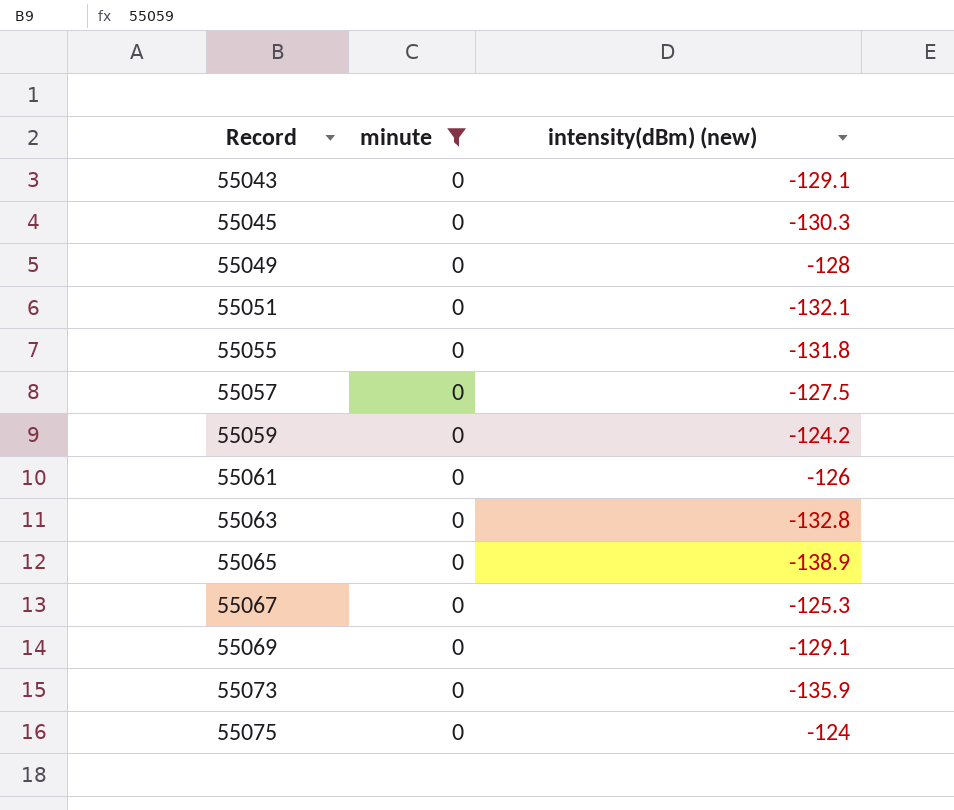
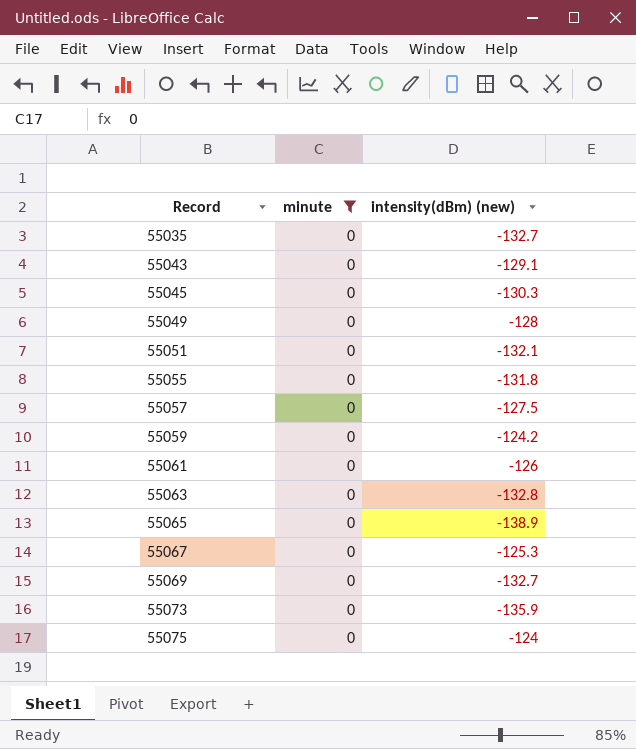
row 55035: none -> 0 | -132.7
55069 | intensity(dBm) (new): -129.1 -> -132.7

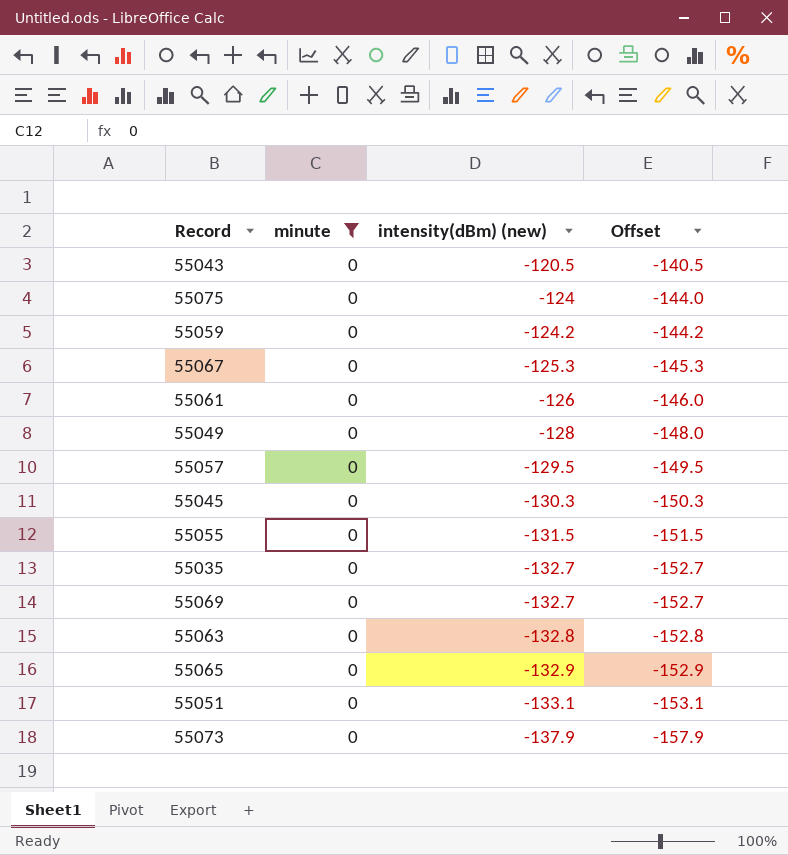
row order: Record ascending -> intensity(dBm) (new) descending
column Offset | formula: none -> [intensity(dBm) (new)] - 20
55043 | intensity(dBm) (new): -129.1 -> -120.5
55057 | intensity(dBm) (new): -127.5 -> -129.5
55055 | intensity(dBm) (new): -131.8 -> -131.5
55065 | intensity(dBm) (new): -138.9 -> -132.9
55051 | intensity(dBm) (new): -132.1 -> -133.1
55073 | intensity(dBm) (new): -135.9 -> -137.9

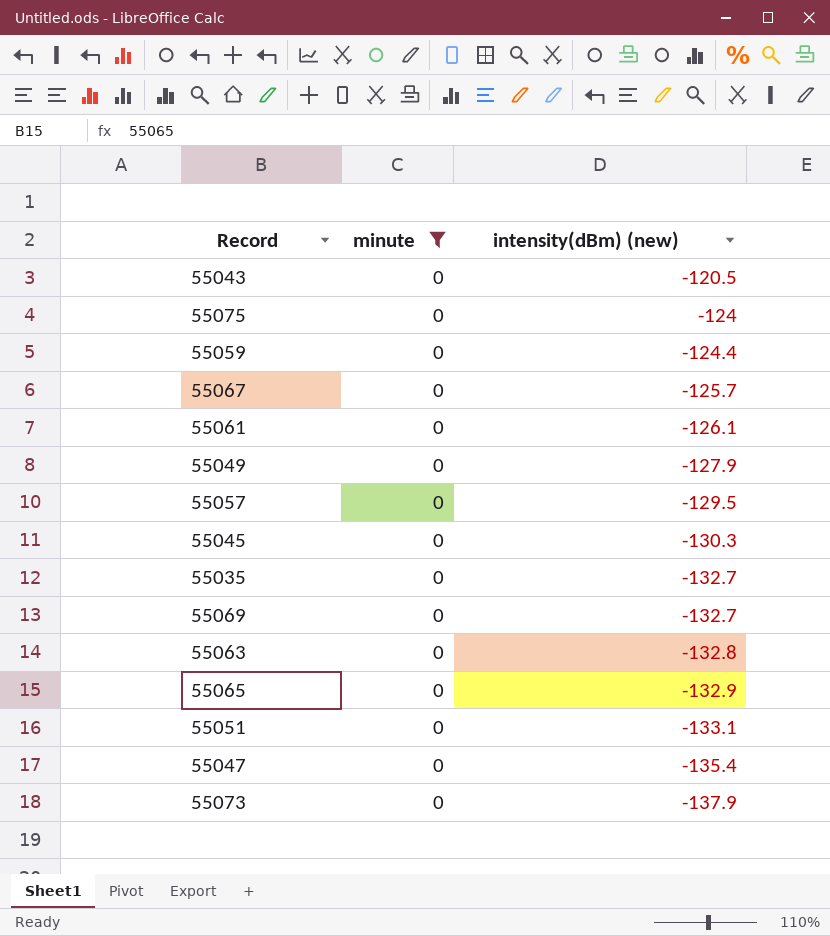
column Offset | formula: [intensity(dBm) (new)] - 20 -> none
row 55055: 0 | -131.5 | -151.5 -> none
55059 | intensity(dBm) (new): -124.2 -> -124.4
55067 | intensity(dBm) (new): -125.3 -> -125.7
55061 | intensity(dBm) (new): -126 -> -126.1
55049 | intensity(dBm) (new): -128 -> -127.9
row 55047: none -> 0 | -135.4

